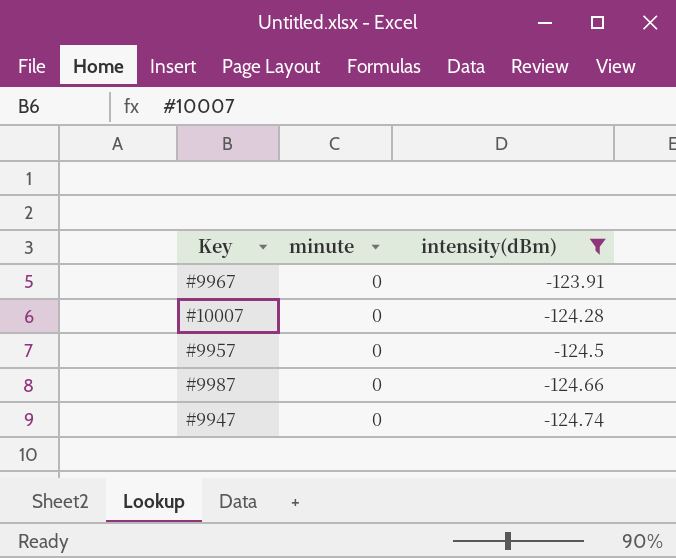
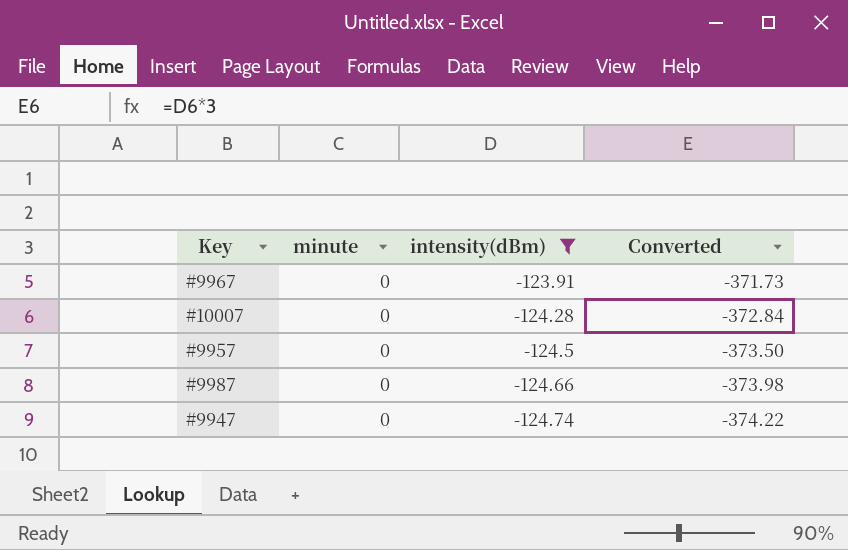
column Converted | formula: none -> [intensity(dBm)] * 3

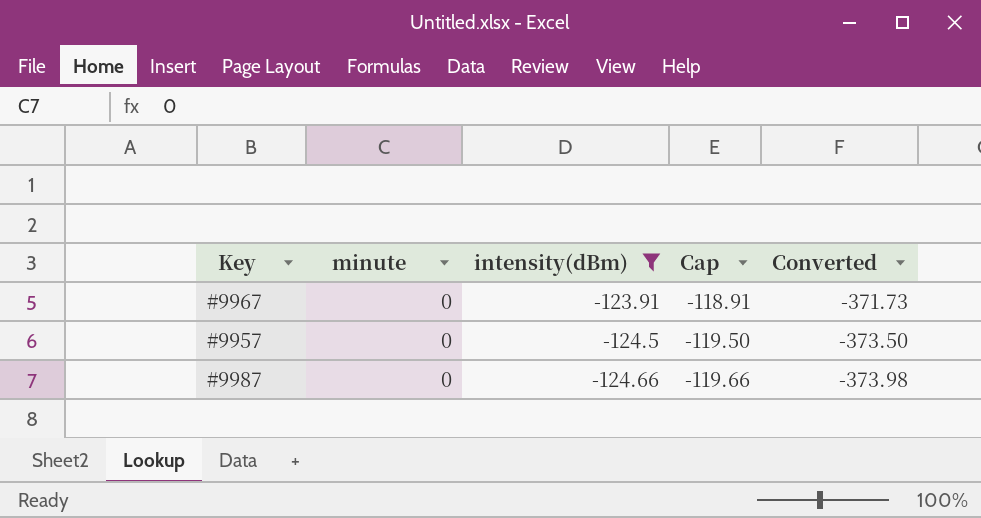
column Cap | formula: none -> [intensity(dBm)] + 5
row #10007: 0 | -124.28 | -372.84 -> none
row #9947: 0 | -124.74 | -374.22 -> none

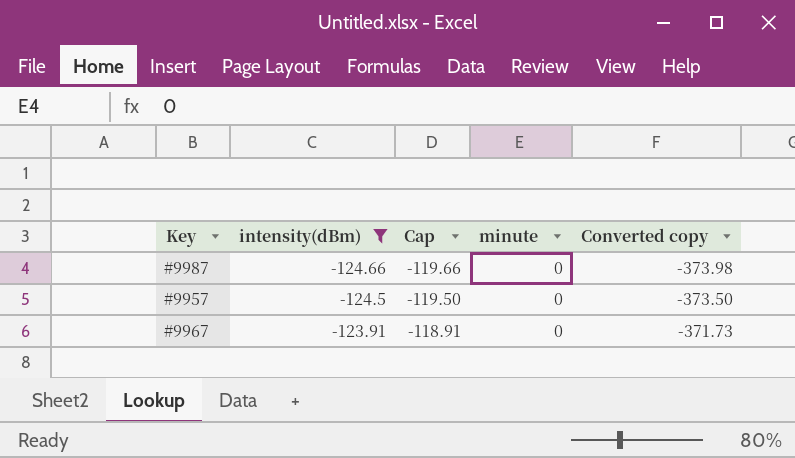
row order: intensity(dBm) descending -> intensity(dBm) ascending
column minute | position: 2 -> 4
column name: Converted -> Converted copy

